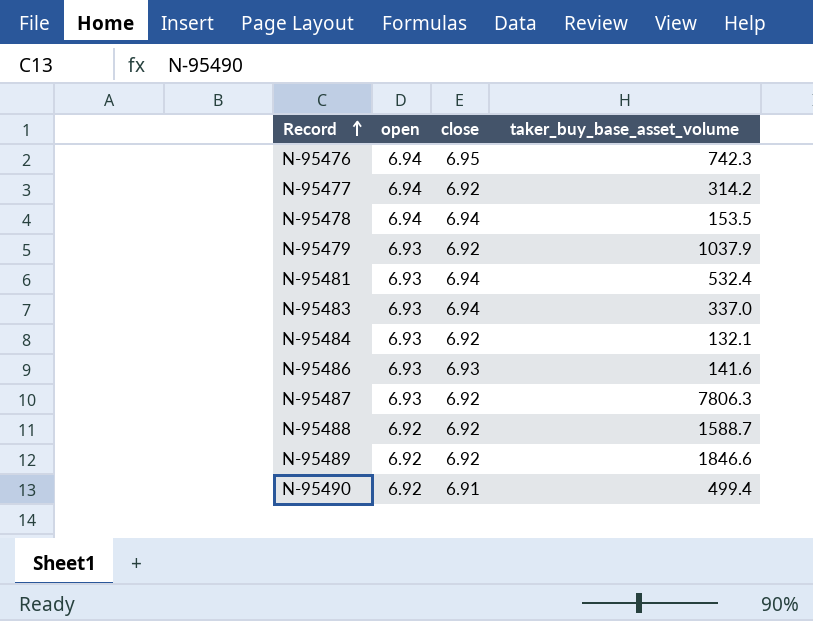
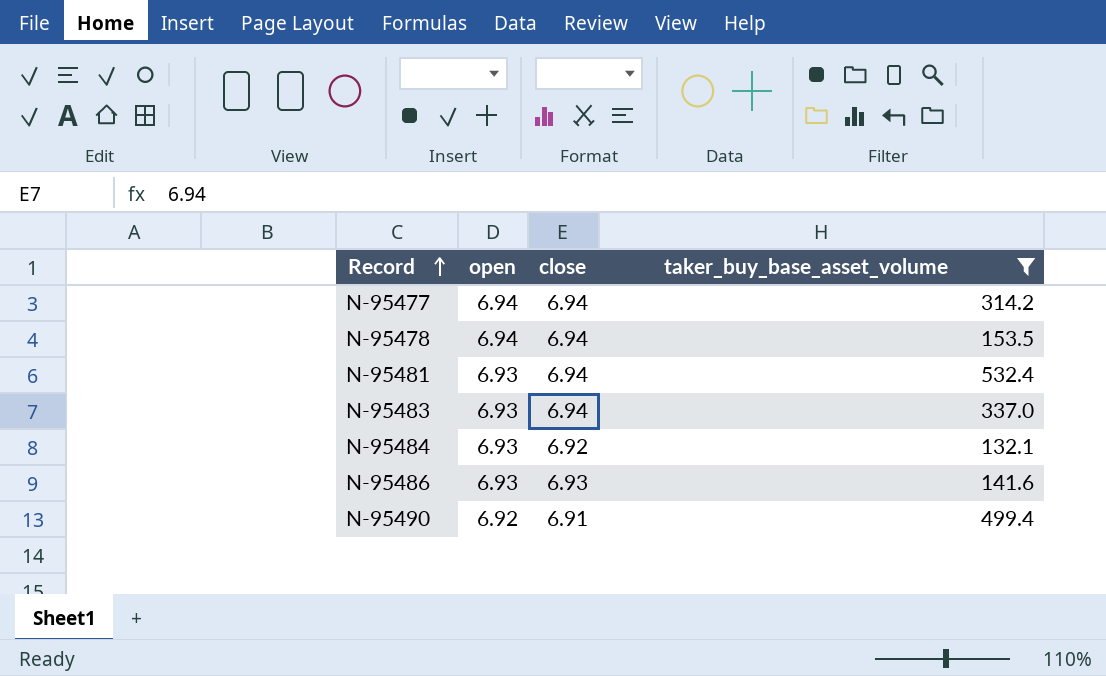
filter: none -> taker_buy_base_asset_volume <= 532.4
N-95477 | close: 6.92 -> 6.94

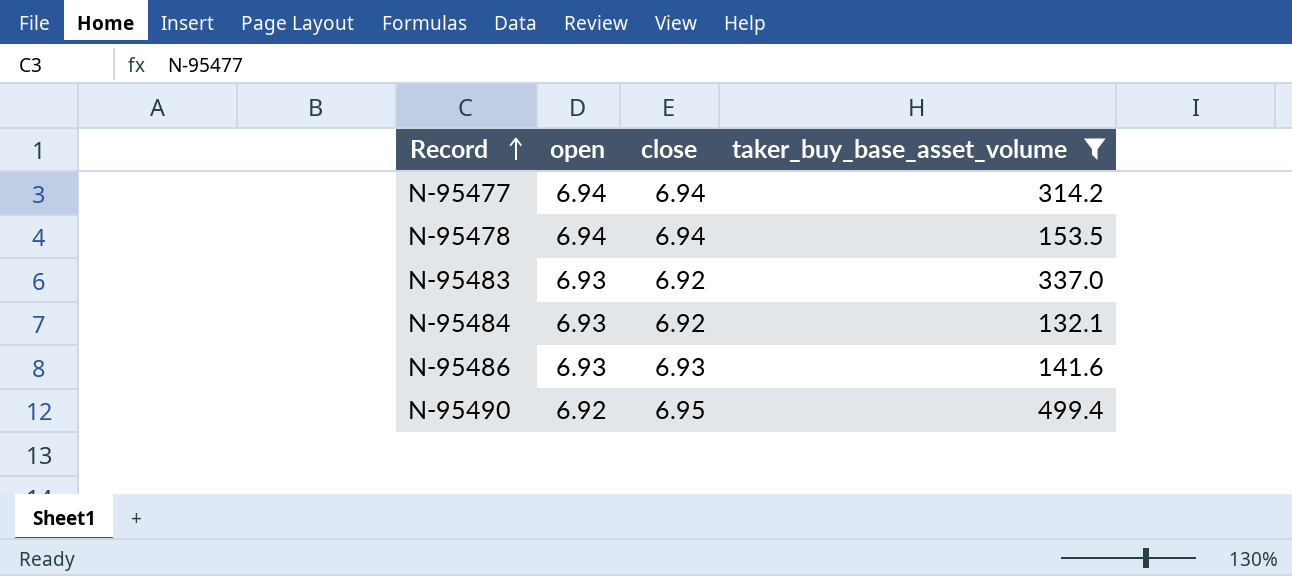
row N-95481: 6.93 | 6.94 | 532.4 -> none
N-95483 | close: 6.94 -> 6.92
N-95490 | close: 6.91 -> 6.95

